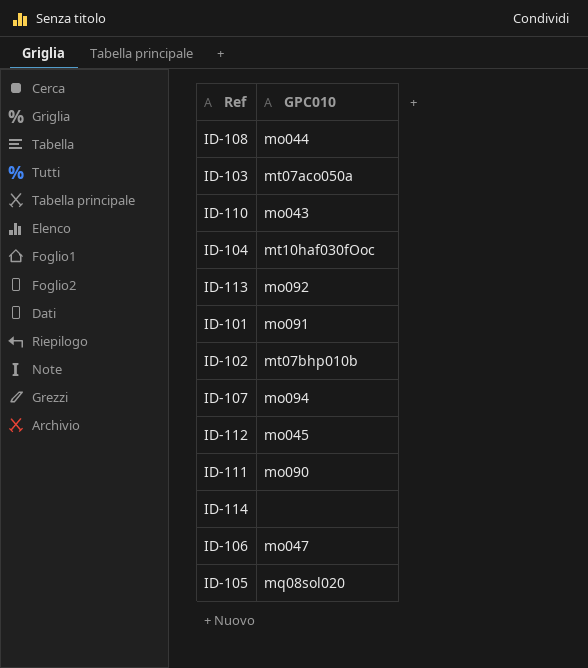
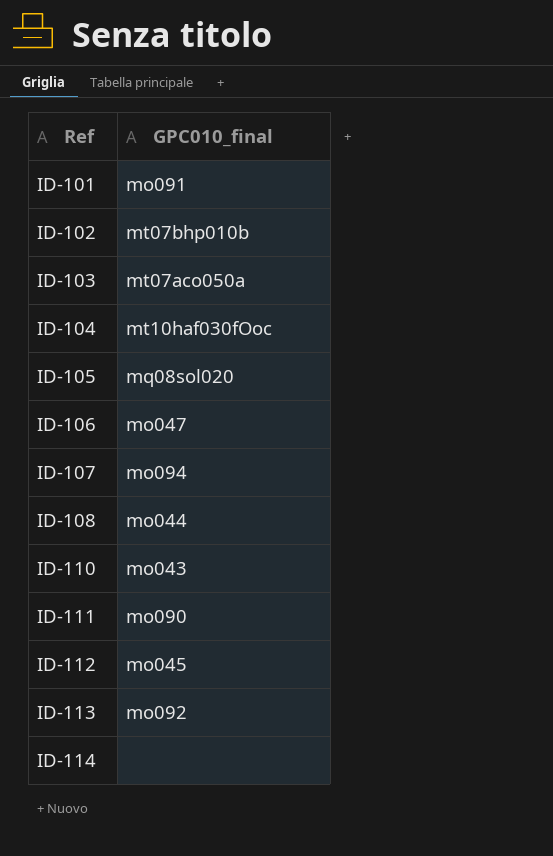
row order: none -> Ref ascending
column name: GPC010 -> GPC010_final

